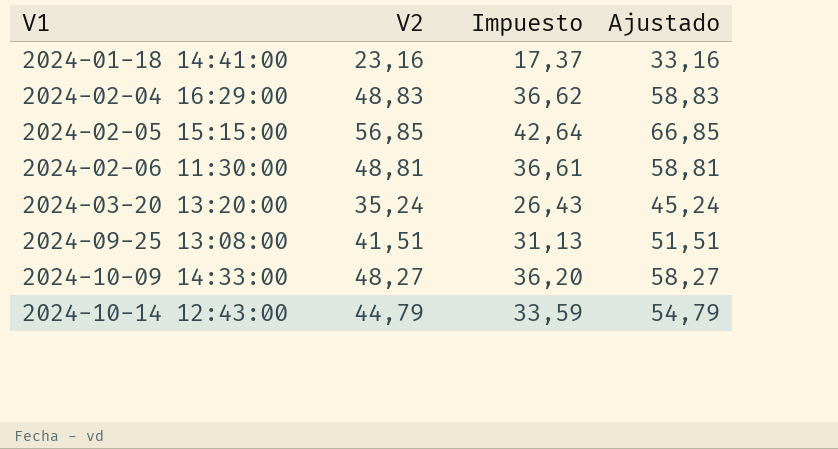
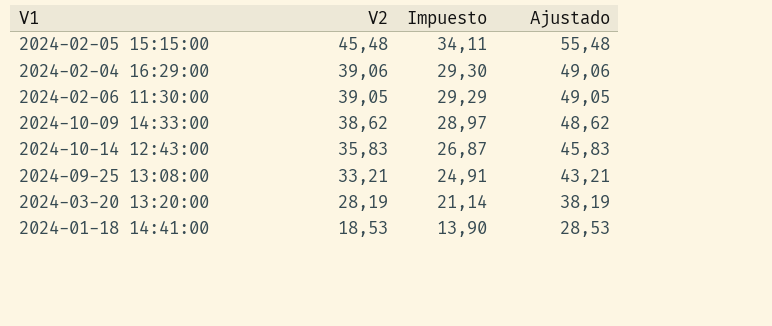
row order: V1 ascending -> V2 descending
2024-02-05 15:15:00 | V2: 56,85 -> 45,48
2024-02-05 15:15:00 | Impuesto: 42,64 -> 34,11
2024-02-05 15:15:00 | Ajustado: 66,85 -> 55,48
2024-02-04 16:29:00 | V2: 48,83 -> 39,06
2024-02-04 16:29:00 | Impuesto: 36,62 -> 29,30
2024-02-04 16:29:00 | Ajustado: 58,83 -> 49,06
2024-02-06 11:30:00 | V2: 48,81 -> 39,05
2024-02-06 11:30:00 | Impuesto: 36,61 -> 29,29
2024-02-06 11:30:00 | Ajustado: 58,81 -> 49,05
2024-10-09 14:33:00 | V2: 48,27 -> 38,62
2024-10-09 14:33:00 | Impuesto: 36,20 -> 28,97
2024-10-09 14:33:00 | Ajustado: 58,27 -> 48,62
2024-10-14 12:43:00 | V2: 44,79 -> 35,83
2024-10-14 12:43:00 | Impuesto: 33,59 -> 26,87
2024-10-14 12:43:00 | Ajustado: 54,79 -> 45,83
2024-09-25 13:08:00 | V2: 41,51 -> 33,21
2024-09-25 13:08:00 | Impuesto: 31,13 -> 24,91
2024-09-25 13:08:00 | Ajustado: 51,51 -> 43,21
2024-03-20 13:20:00 | V2: 35,24 -> 28,19
2024-03-20 13:20:00 | Impuesto: 26,43 -> 21,14
2024-03-20 13:20:00 | Ajustado: 45,24 -> 38,19
2024-01-18 14:41:00 | V2: 23,16 -> 18,53
2024-01-18 14:41:00 | Impuesto: 17,37 -> 13,90
2024-01-18 14:41:00 | Ajustado: 33,16 -> 28,53

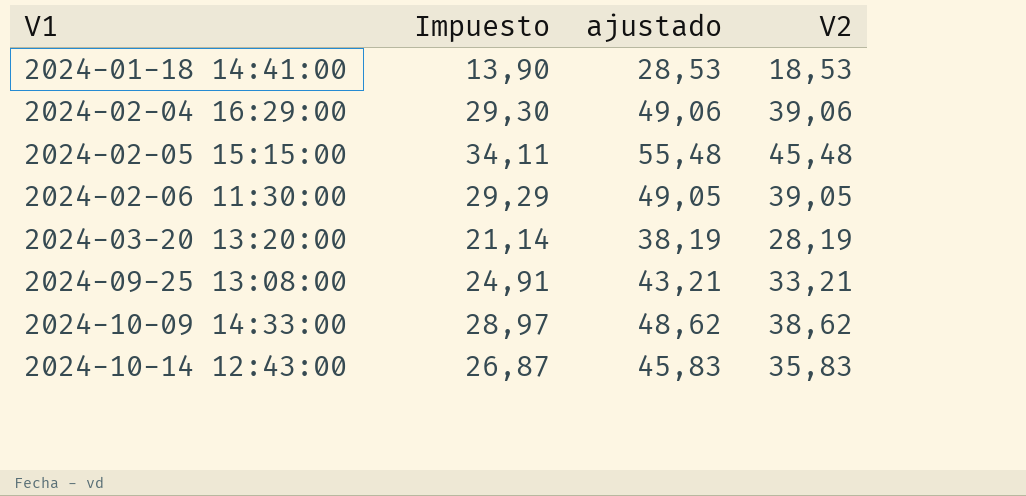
row order: V2 descending -> V1 ascending
column name: Ajustado -> ajustado
column V2 | position: 2 -> 4

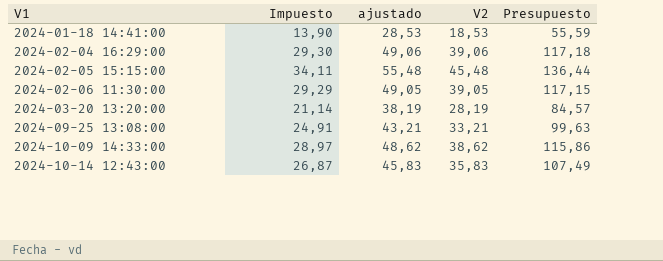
column Presupuesto | formula: none -> [V2] * 3

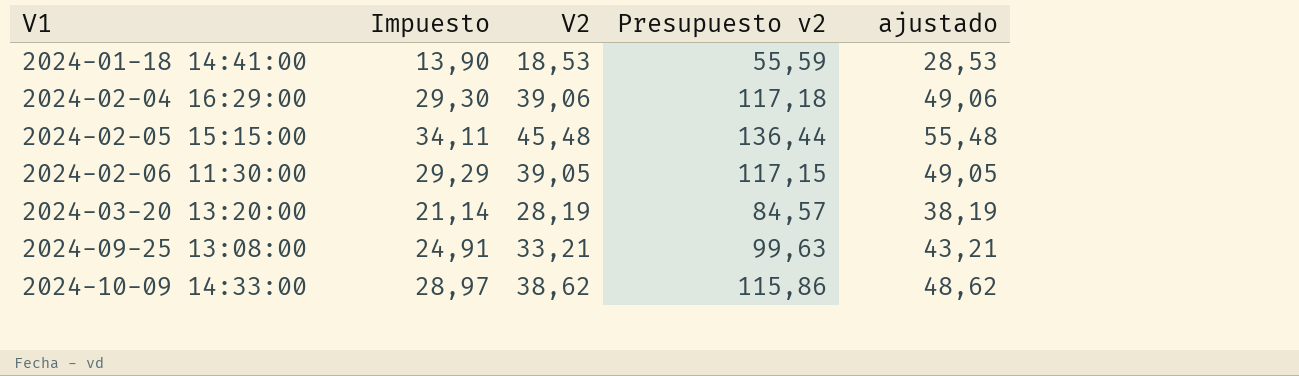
column name: Presupuesto -> Presupuesto v2
column ajustado | position: 3 -> 5
row 2024-10-14 12:43:00: 26,87 | 45,83 | 35,83 | 107,49 -> none

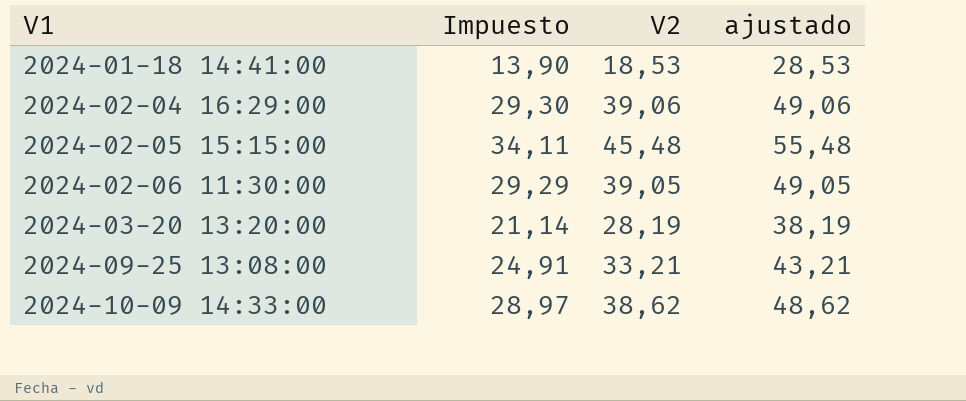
column Presupuesto v2 | formula: [V2] * 3 -> none

